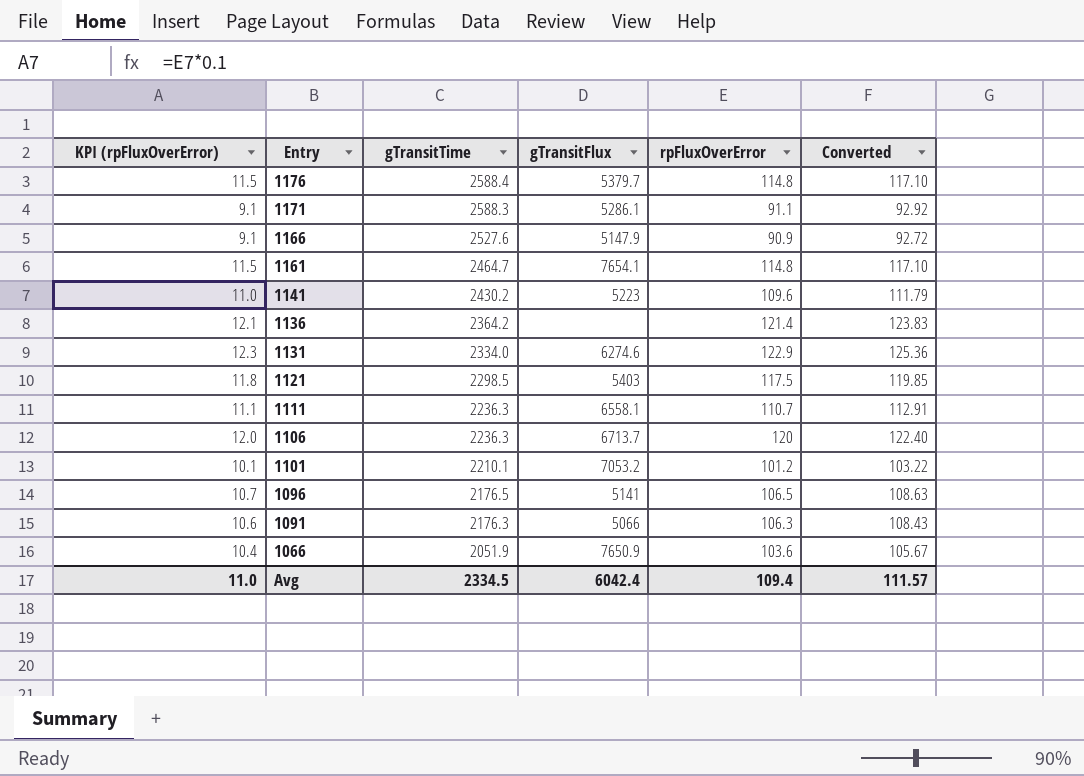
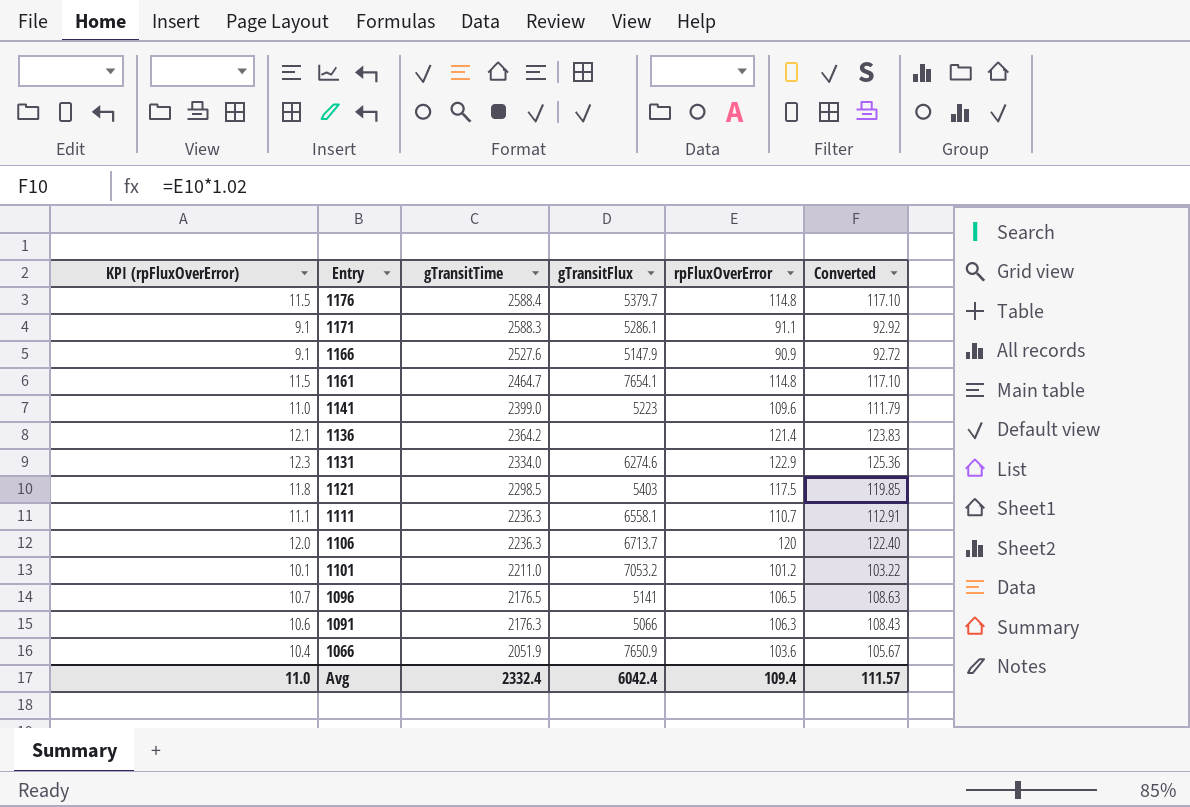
1141 | gTransitTime: 2430.2 -> 2399.0
1101 | gTransitTime: 2210.1 -> 2211.0
Avg | gTransitTime: 2334.5 -> 2332.4

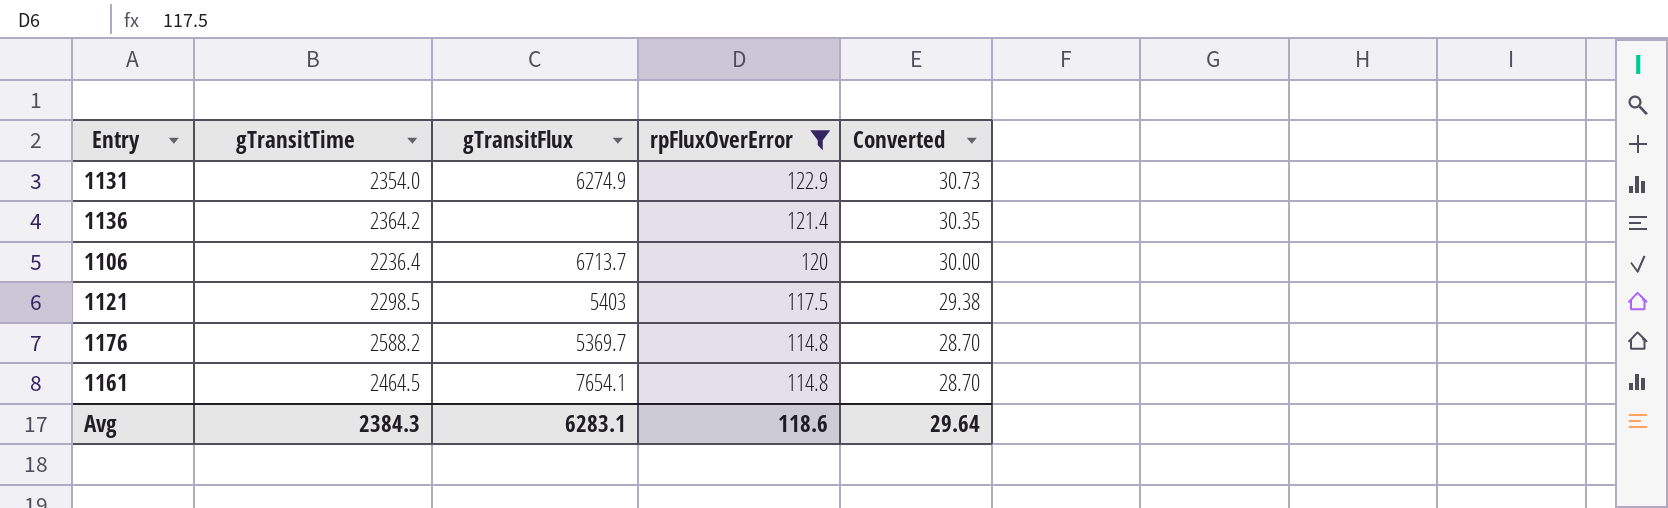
filter: none -> rpFluxOverError >= 114.8
row order: Entry descending -> rpFluxOverError descending
column KPI (rpFluxOverError) | formula: [rpFluxOverError] * 0.1 -> none
column Converted | formula: [rpFluxOverError] * 1.02 -> [rpFluxOverError] * 0.25
1131 | gTransitTime: 2334.0 -> 2354.0
1131 | gTransitFlux: 6274.6 -> 6274.9
1106 | gTransitTime: 2236.3 -> 2236.4
1176 | gTransitTime: 2588.4 -> 2588.2
1176 | gTransitFlux: 5379.7 -> 5369.7
1161 | gTransitTime: 2464.7 -> 2464.5
Avg | gTransitTime: 2332.4 -> 2384.3
Avg | gTransitFlux: 6042.4 -> 6283.1
Avg | rpFluxOverError: 109.4 -> 118.6
Avg | Converted: 111.57 -> 29.64

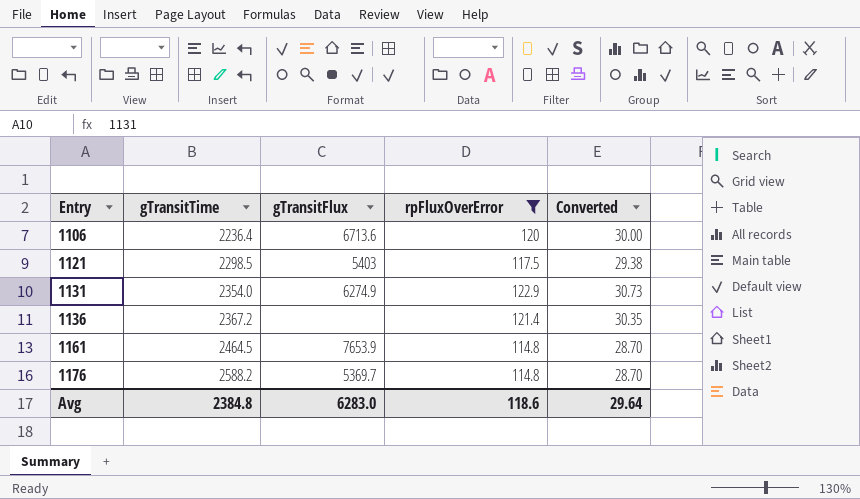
row order: rpFluxOverError descending -> Entry ascending
1106 | gTransitFlux: 6713.7 -> 6713.6
1136 | gTransitTime: 2364.2 -> 2367.2
1161 | gTransitFlux: 7654.1 -> 7653.9
Avg | gTransitTime: 2384.3 -> 2384.8
Avg | gTransitFlux: 6283.1 -> 6283.0

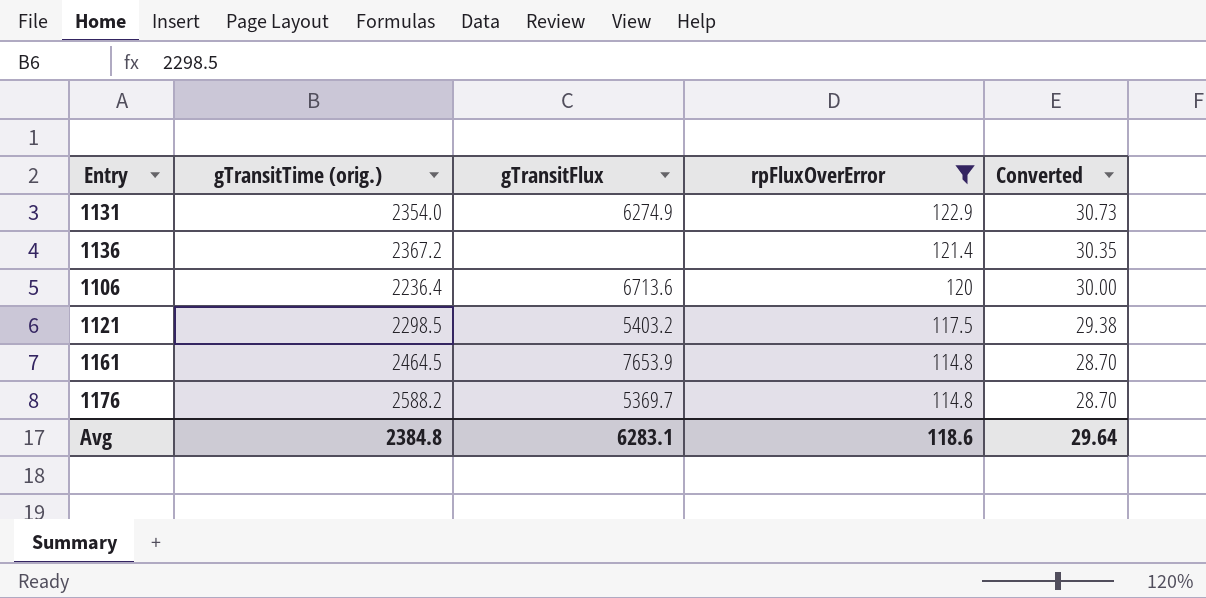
row order: Entry ascending -> rpFluxOverError descending
column name: gTransitTime -> gTransitTime (orig.)
1121 | gTransitFlux: 5403 -> 5403.2
Avg | gTransitFlux: 6283.0 -> 6283.1

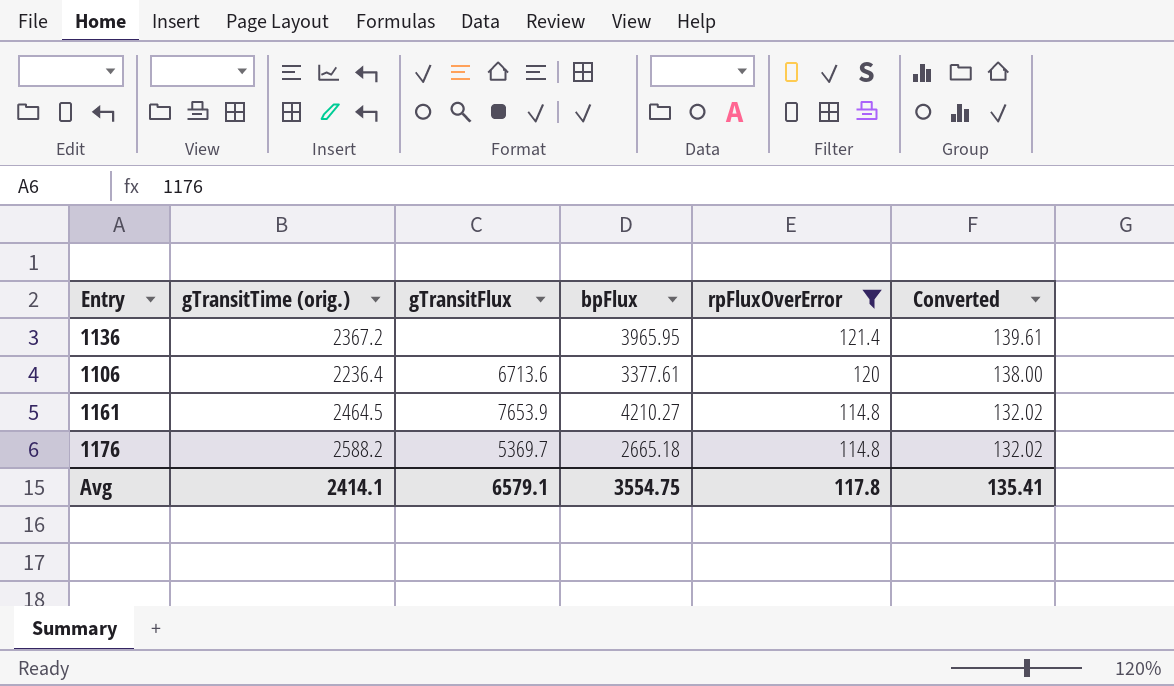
column bpFlux | position: none -> 4
column Converted | formula: [rpFluxOverError] * 0.25 -> [rpFluxOverError] * 1.15
row 1131: 2354.0 | 6274.9 | 122.9 | 30.73 -> none
row 1121: 2298.5 | 5403.2 | 117.5 | 29.38 -> none
Avg | gTransitTime (orig.): 2384.8 -> 2414.1
Avg | gTransitFlux: 6283.1 -> 6579.1
Avg | rpFluxOverError: 118.6 -> 117.8
Avg | Converted: 29.64 -> 135.41

